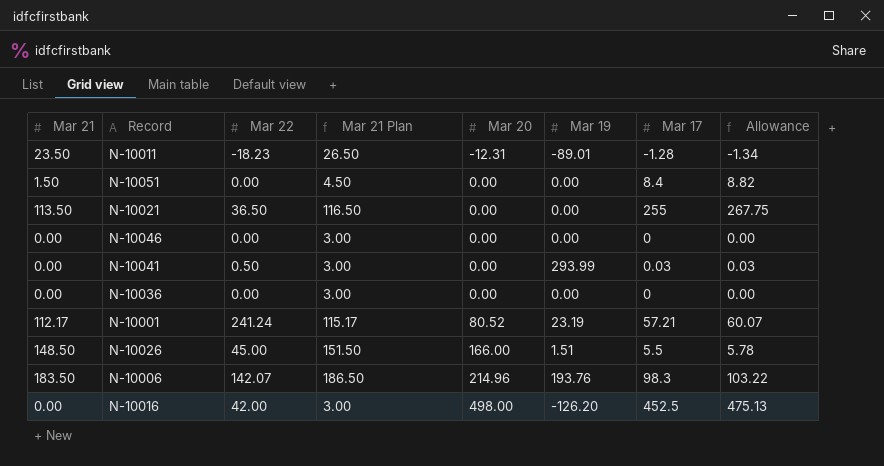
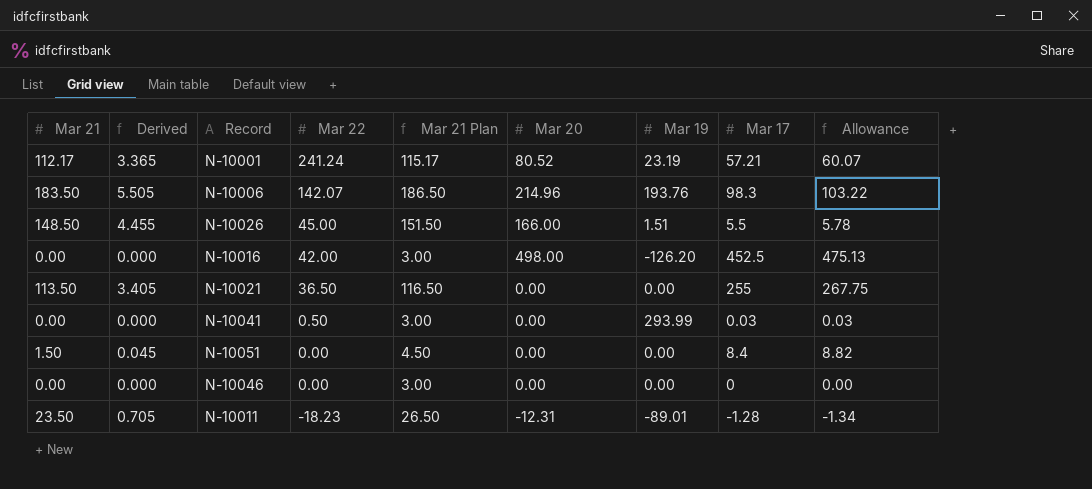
row order: Mar 20 ascending -> Mar 22 descending
column Derived | formula: none -> [Mar 21] * 0.03
row N-10036: 0.00 | 0.00 | 3.00 | 0.00 | 0.00 | 0 | 0.00 -> none

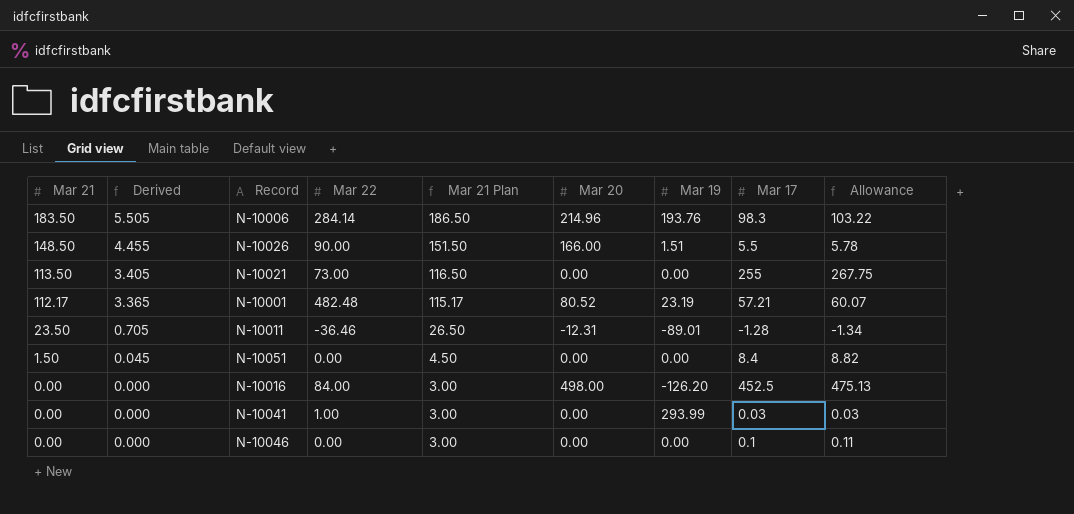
row order: Mar 22 descending -> Mar 21 descending
N-10006 | Mar 22: 142.07 -> 284.14
N-10026 | Mar 22: 45.00 -> 90.00
N-10021 | Mar 22: 36.50 -> 73.00
N-10001 | Mar 22: 241.24 -> 482.48
N-10011 | Mar 22: -18.23 -> -36.46
N-10016 | Mar 22: 42.00 -> 84.00
N-10041 | Mar 22: 0.50 -> 1.00
N-10046 | Mar 17: 0 -> 0.1
N-10046 | Allowance: 0.00 -> 0.11

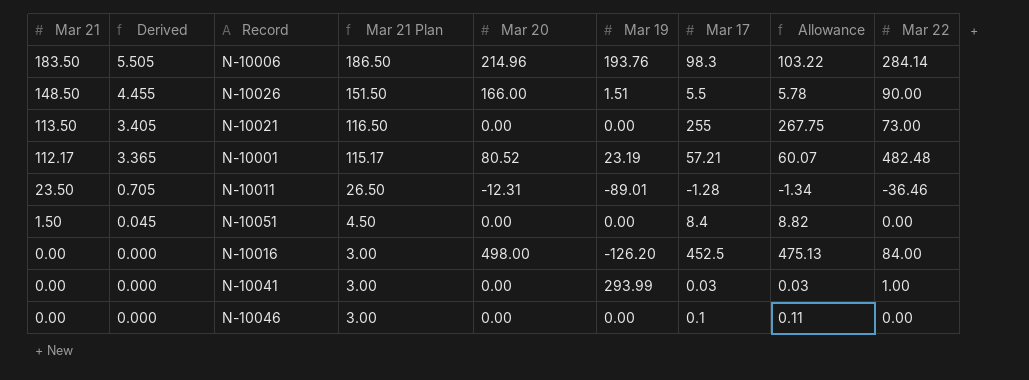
column Mar 22 | position: 4 -> 9

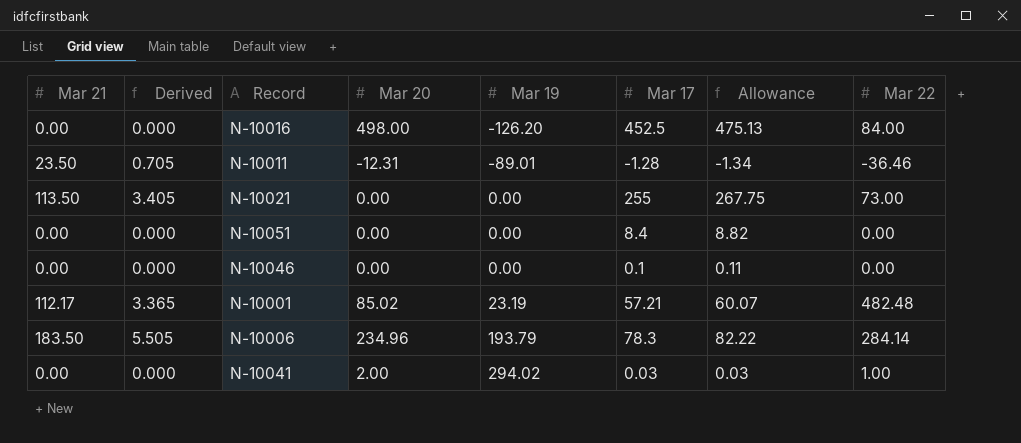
row order: Mar 21 descending -> Mar 19 ascending
column Mar 21 Plan | formula: [Mar 21] + 3 -> none
row N-10026: 148.50 | 4.455 | 151.50 | 166.00 | 1.51 | 5.5 | 5.78 | 90.00 -> none
N-10051 | Mar 21: 1.50 -> 0.00
N-10051 | Derived: 0.045 -> 0.000
N-10001 | Mar 20: 80.52 -> 85.02
N-10006 | Mar 20: 214.96 -> 234.96
N-10006 | Mar 19: 193.76 -> 193.79
N-10006 | Mar 17: 98.3 -> 78.3
N-10006 | Allowance: 103.22 -> 82.22
N-10041 | Mar 20: 0.00 -> 2.00
N-10041 | Mar 19: 293.99 -> 294.02

